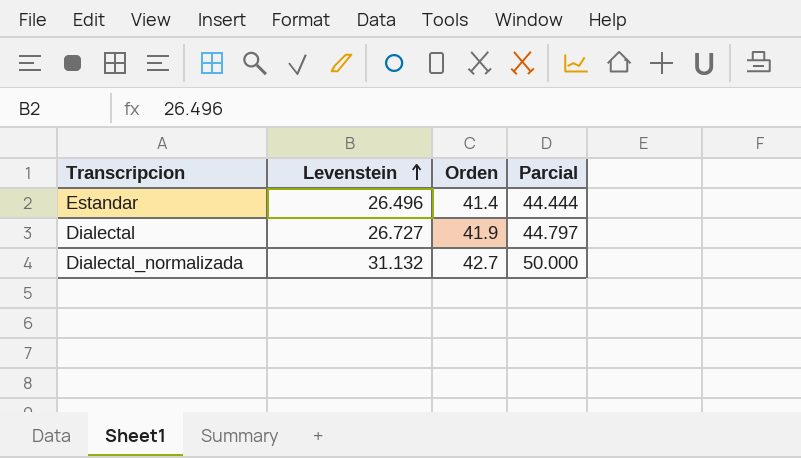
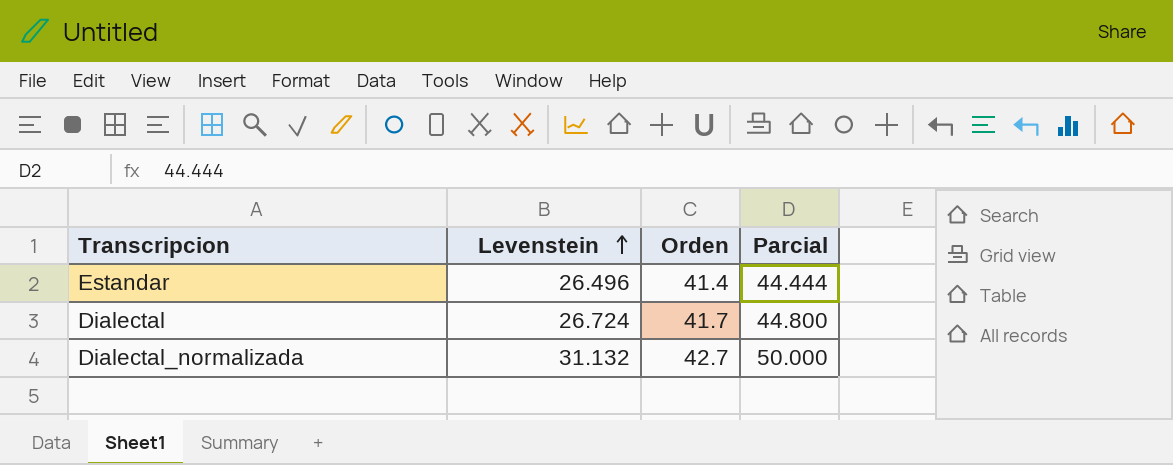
Dialectal | Levenstein: 26.727 -> 26.724
Dialectal | Orden: 41.9 -> 41.7
Dialectal | Parcial: 44.797 -> 44.800

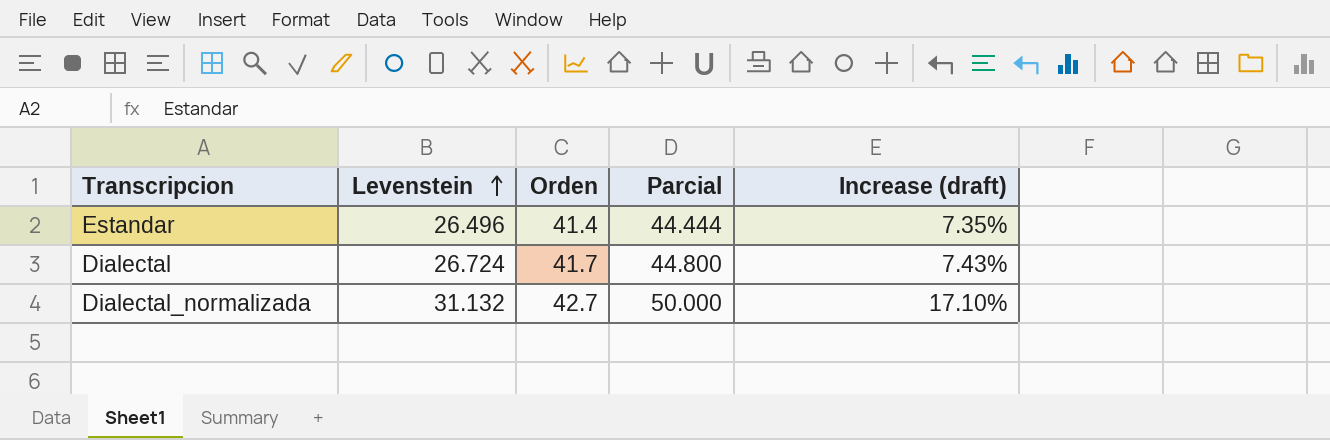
column Increase (draft) | formula: none -> ([Parcial] - [Orden]) / [Orden]

